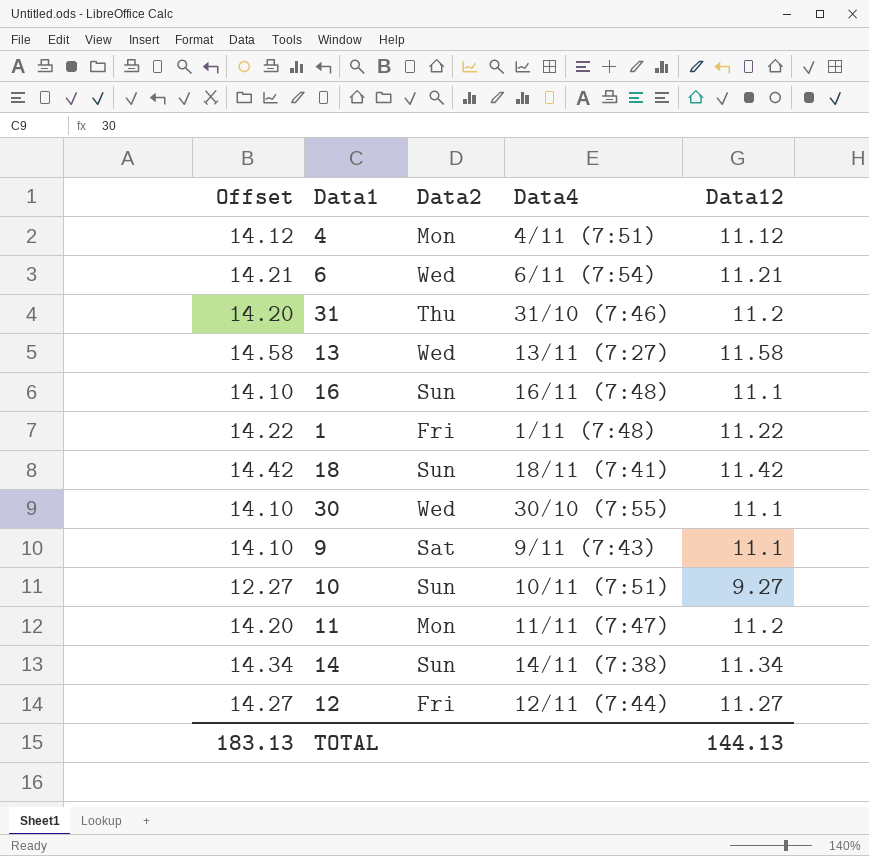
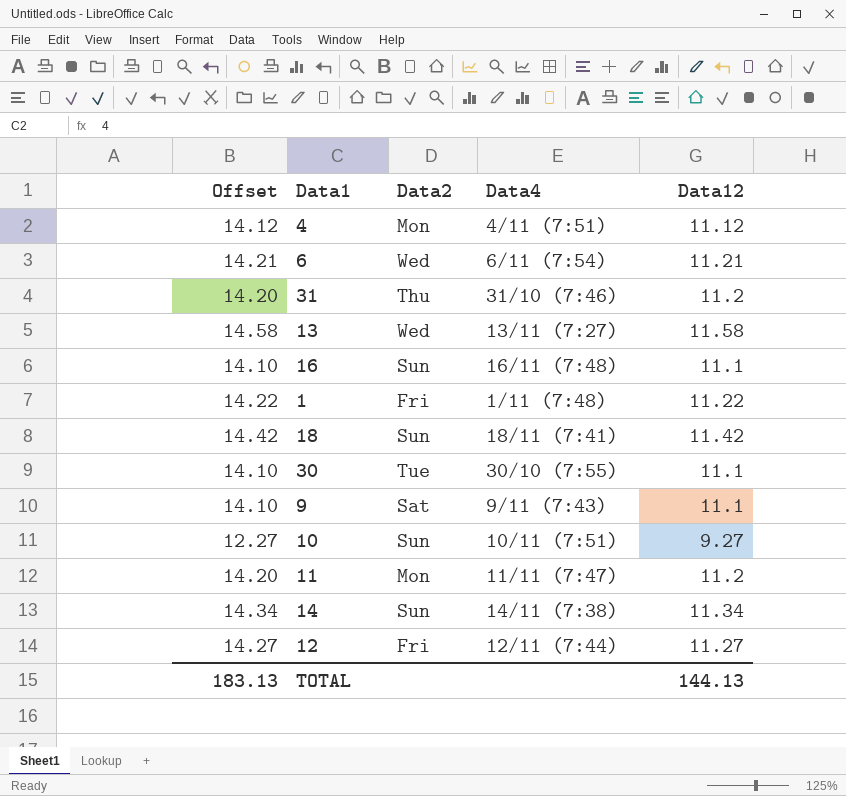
30 | Data2: Wed -> Tue

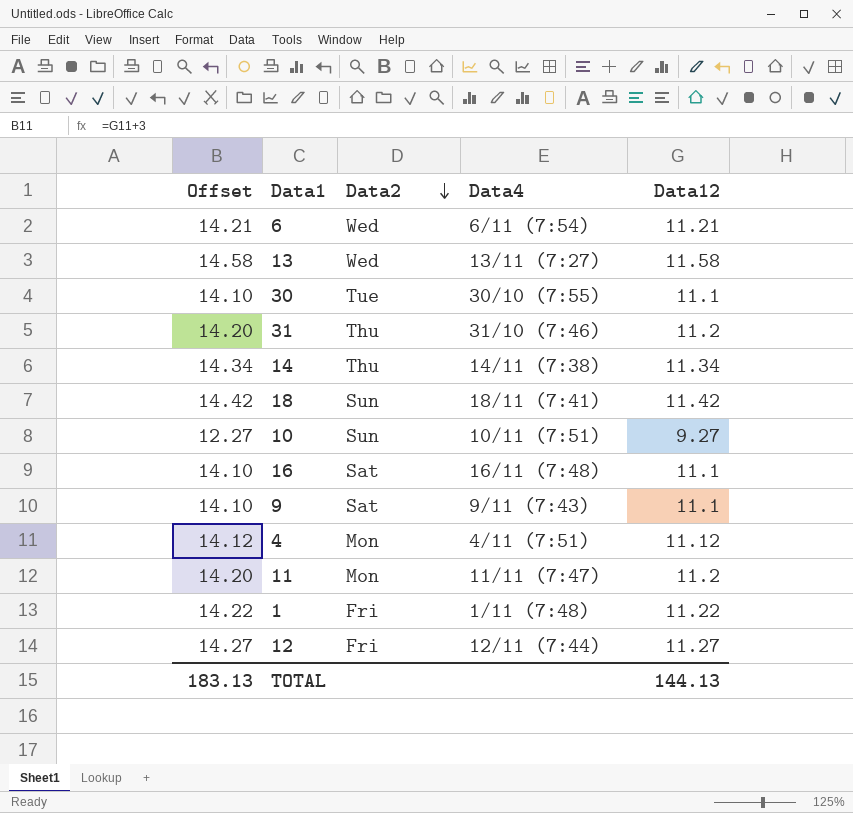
row order: none -> Data2 descending
14 | Data2: Sun -> Thu
16 | Data2: Sun -> Sat

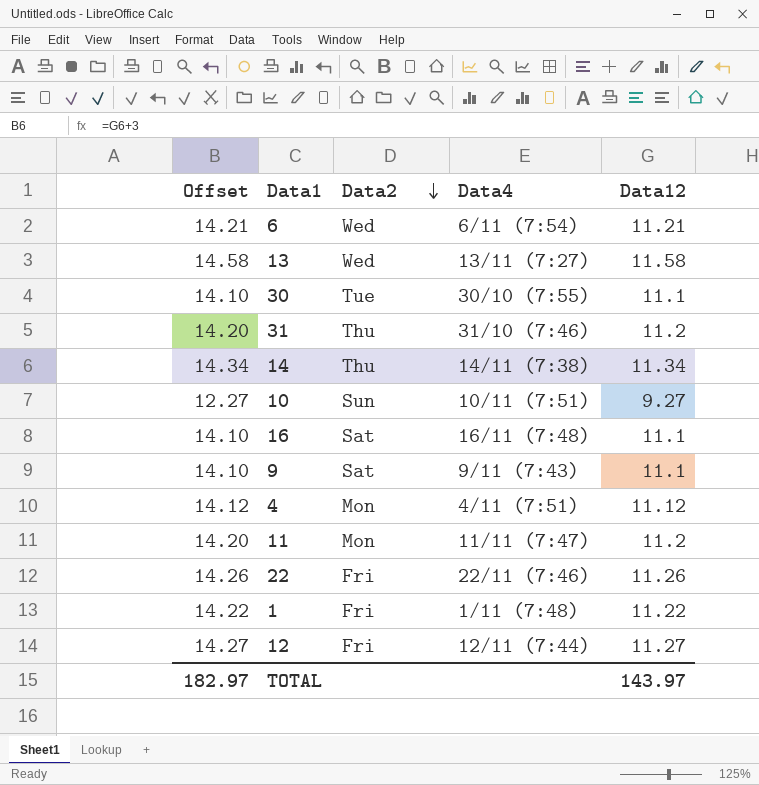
row 18: 14.42 | Sun | 18/11 (7:41) | 11.42 -> none
row 22: none -> 14.26 | Fri | 22/11 (7:46) | 11.26
TOTAL | Offset: 183.13 -> 182.97
TOTAL | Data12: 144.13 -> 143.97

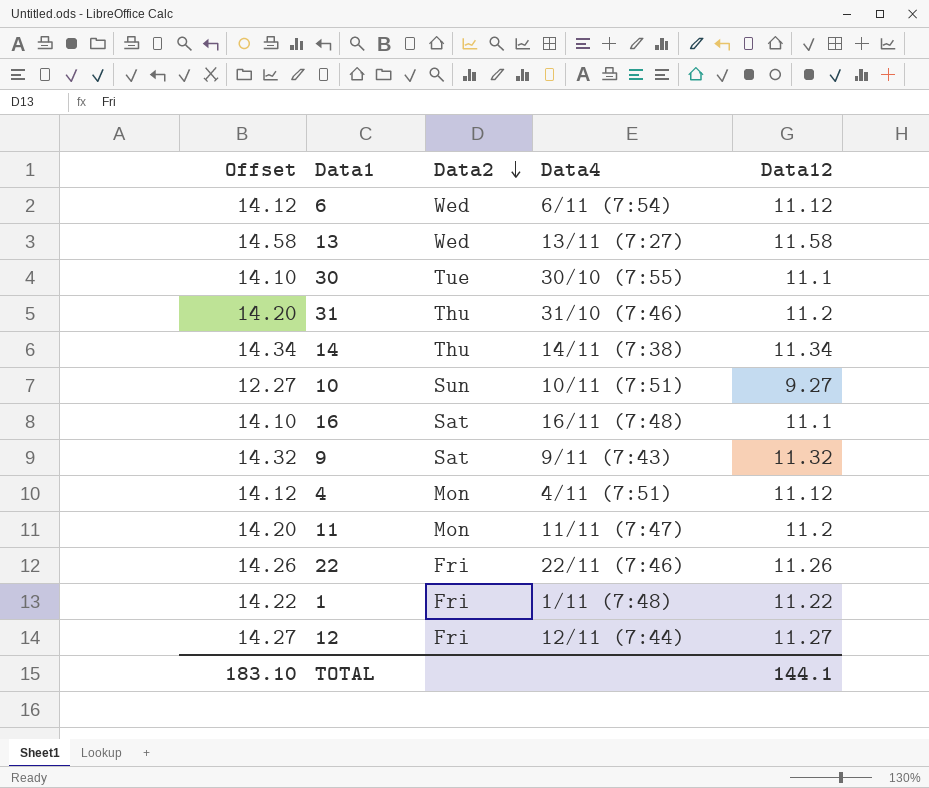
6 | Offset: 14.21 -> 14.12
6 | Data12: 11.21 -> 11.12
9 | Offset: 14.10 -> 14.32
9 | Data12: 11.1 -> 11.32
TOTAL | Offset: 182.97 -> 183.10
TOTAL | Data12: 143.97 -> 144.1

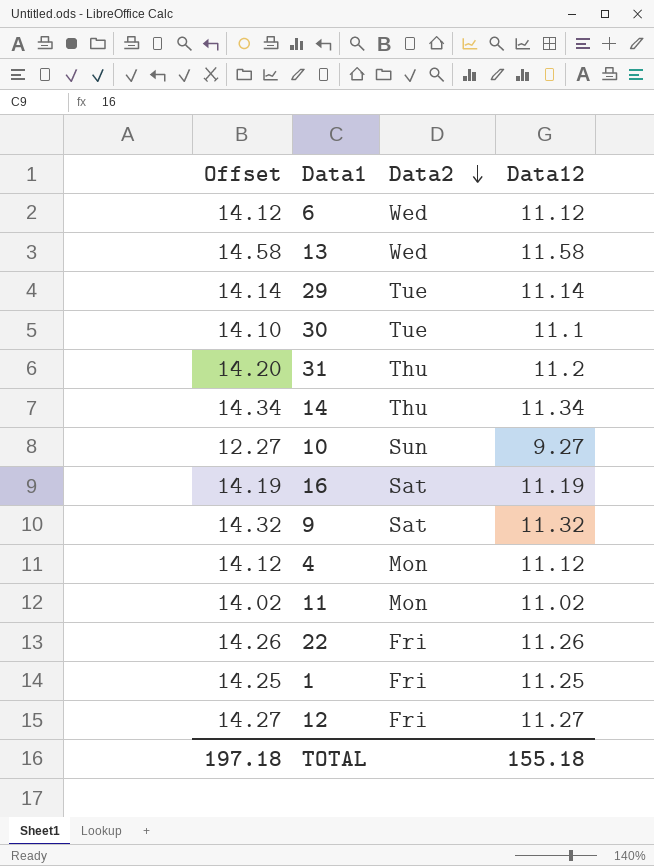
column Data4 | position: 4 -> none
row 29: none -> 14.14 | Tue | 11.14
16 | Offset: 14.10 -> 14.19
16 | Data12: 11.1 -> 11.19
11 | Offset: 14.20 -> 14.02
11 | Data12: 11.2 -> 11.02
1 | Offset: 14.22 -> 14.25
1 | Data12: 11.22 -> 11.25
TOTAL | Offset: 183.10 -> 197.18
TOTAL | Data12: 144.1 -> 155.18

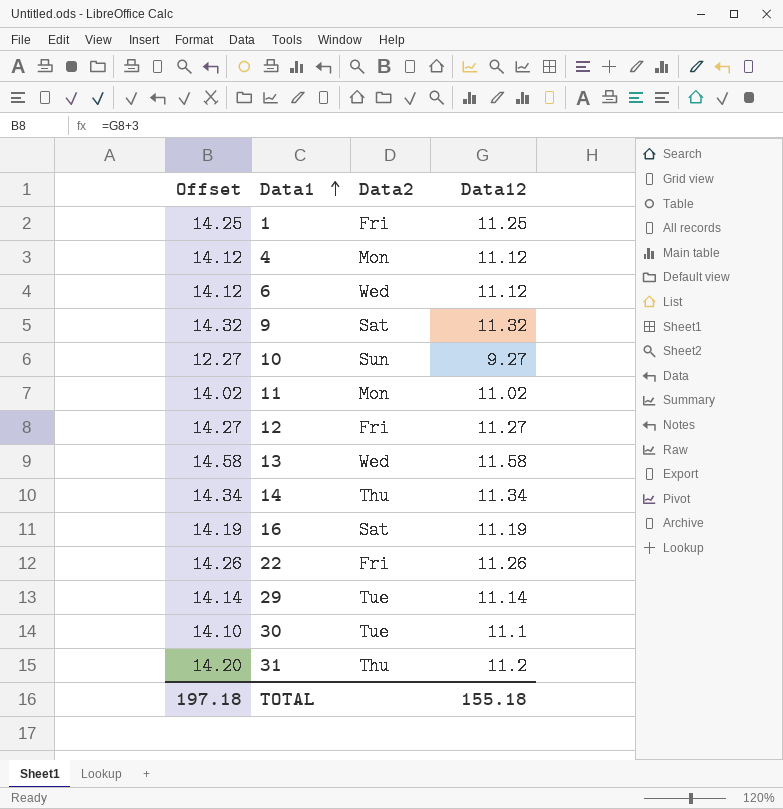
row order: Data2 descending -> Data1 ascending

